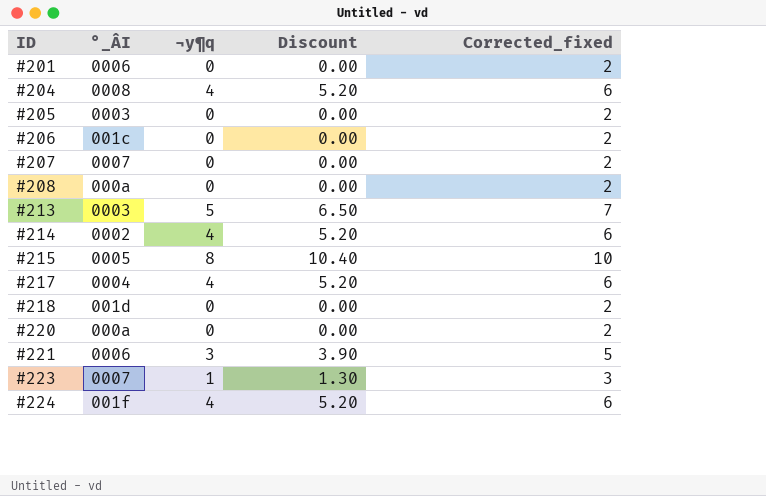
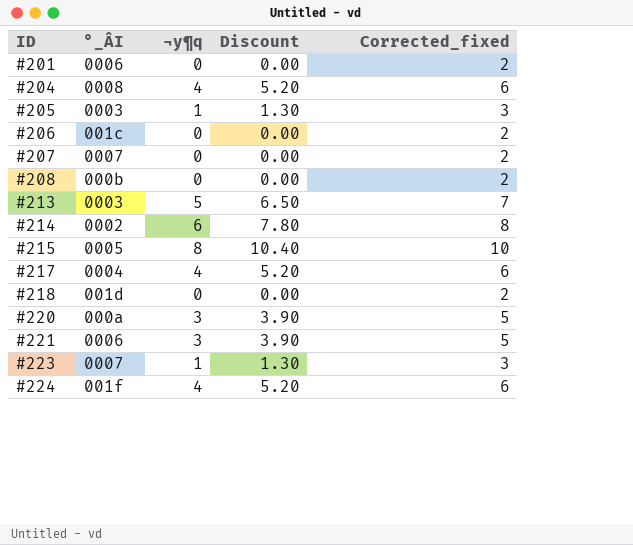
#205 | ¬y¶q: 0 -> 1
#205 | Discount: 0.00 -> 1.30
#205 | Corrected_fixed: 2 -> 3
#208 | °_ÂI: 000a -> 000b
#214 | ¬y¶q: 4 -> 6
#214 | Discount: 5.20 -> 7.80
#214 | Corrected_fixed: 6 -> 8
#220 | ¬y¶q: 0 -> 3
#220 | Discount: 0.00 -> 3.90
#220 | Corrected_fixed: 2 -> 5

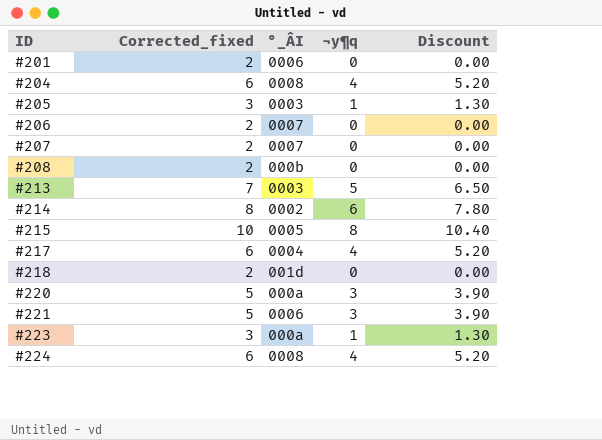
column Corrected_fixed | position: 5 -> 2
#206 | °_ÂI: 001c -> 0007
#223 | °_ÂI: 0007 -> 000a
#224 | °_ÂI: 001f -> 0008

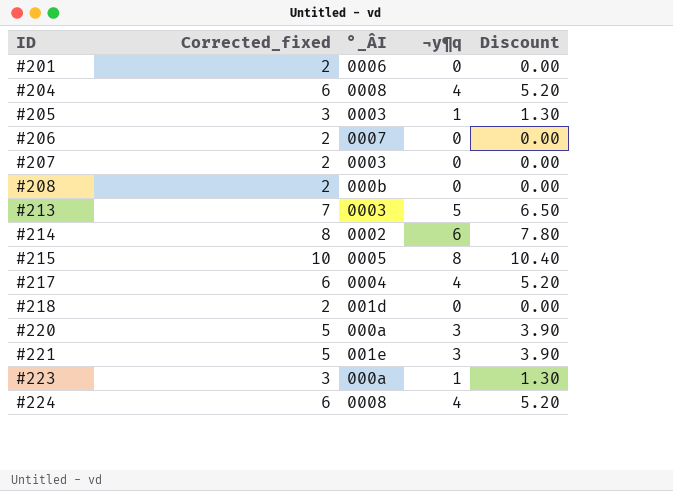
#207 | °_ÂI: 0007 -> 0003
#221 | °_ÂI: 0006 -> 001e

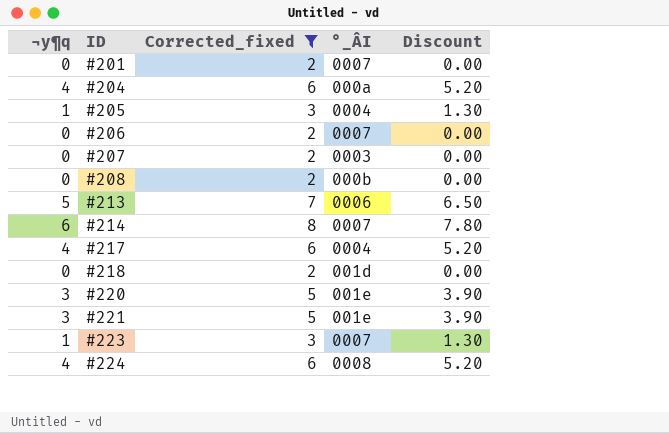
filter: none -> Corrected_fixed != 10
column ¬y¶q | position: 4 -> 1
#201 | °_ÂI: 0006 -> 0007
#204 | °_ÂI: 0008 -> 000a
#205 | °_ÂI: 0003 -> 0004
#213 | °_ÂI: 0003 -> 0006
#214 | °_ÂI: 0002 -> 0007
#220 | °_ÂI: 000a -> 001e
#223 | °_ÂI: 000a -> 0007

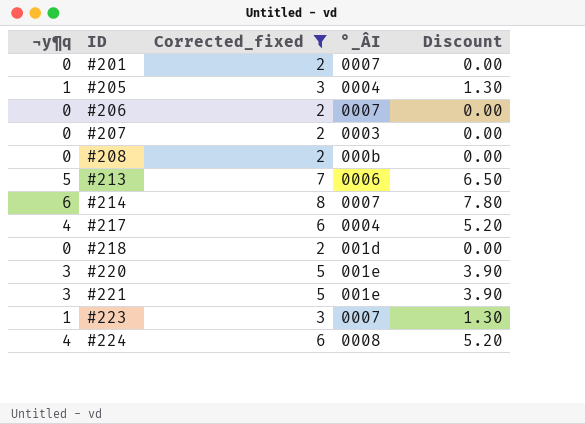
row #204: 4 | 6 | 000a | 5.20 -> none

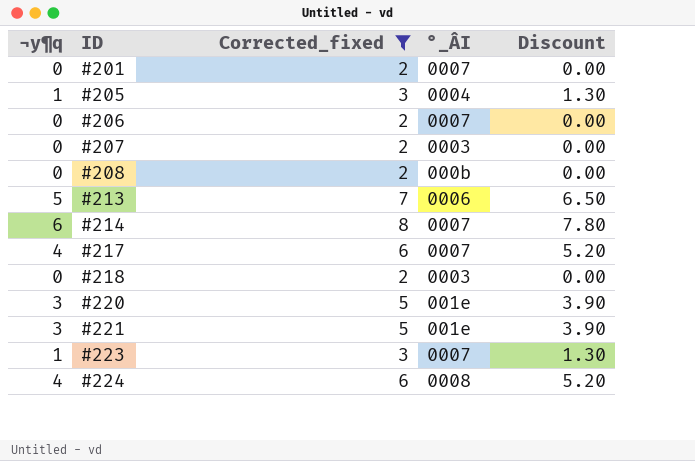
#217 | °_ÂI: 0004 -> 0007
#218 | °_ÂI: 001d -> 0003

